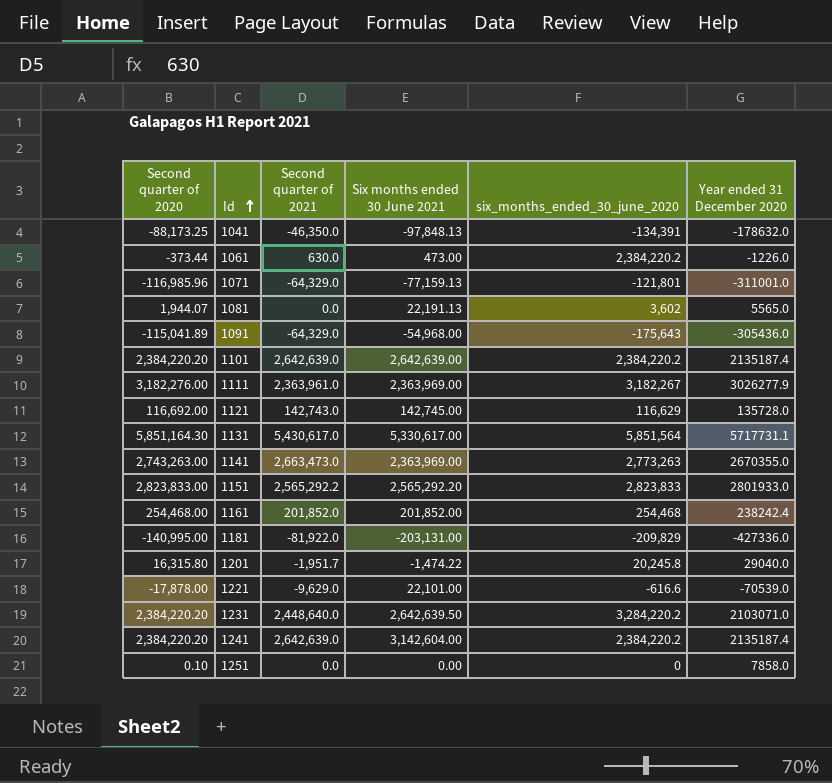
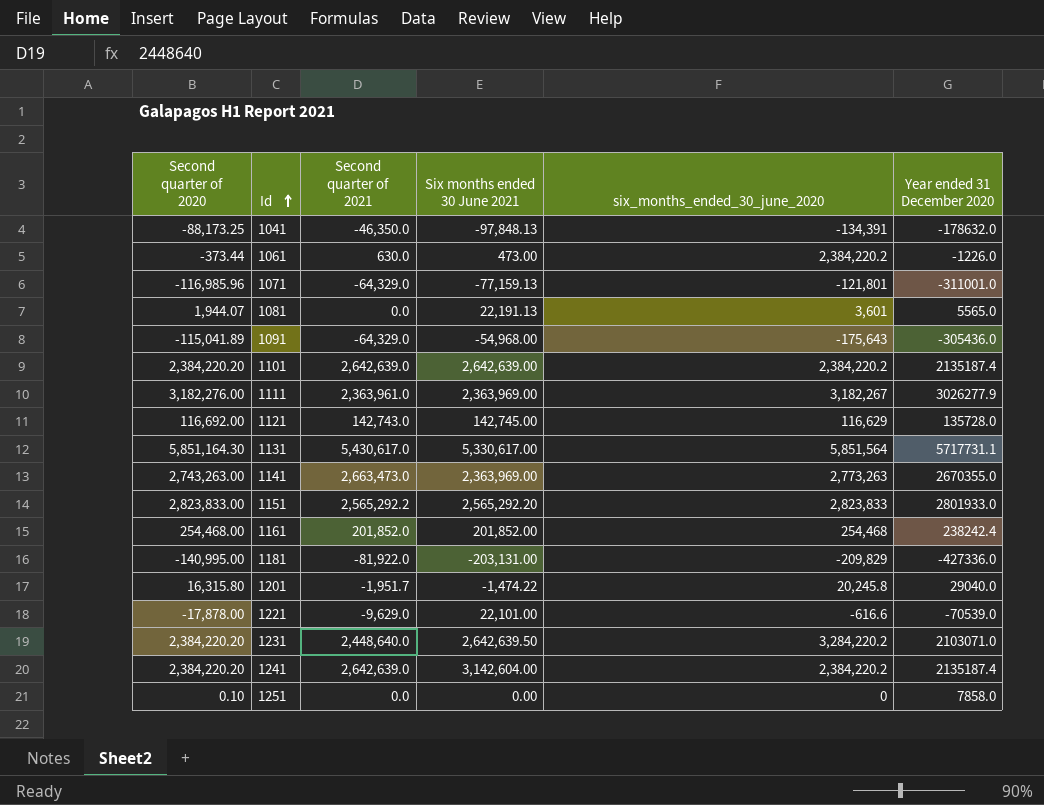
1081 | six_months_ended_30_june_2020: 3,602 -> 3,601

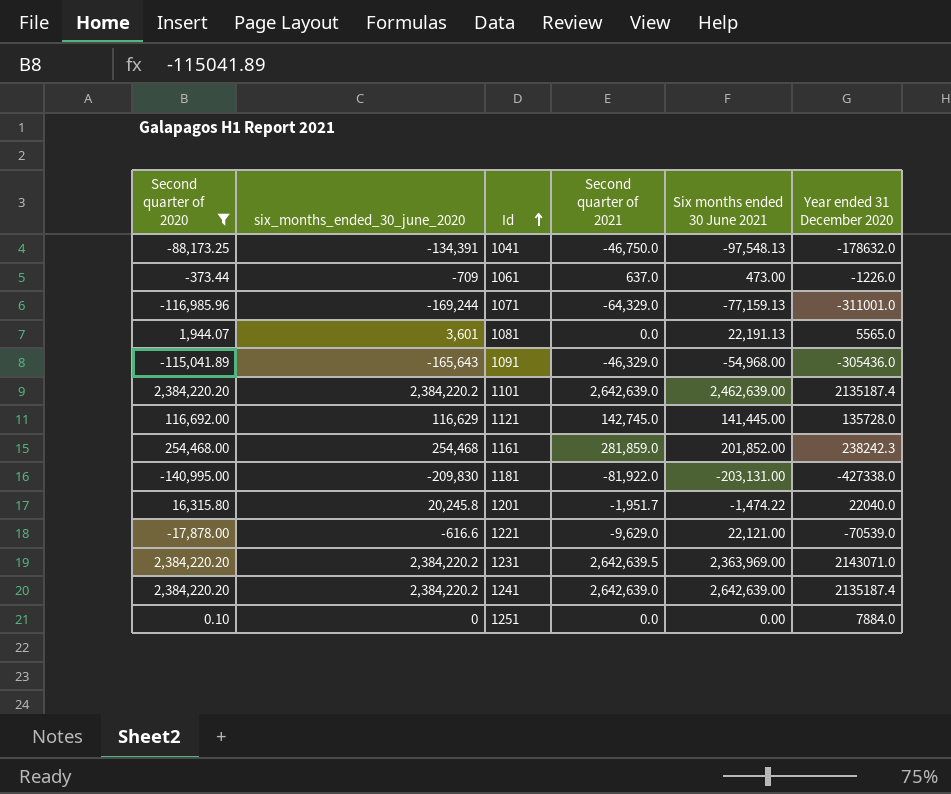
filter: none -> Second quarter of 2020 <= 2,384,220.20
column six_months_ended_30_june_2020 | position: 5 -> 2
1041 | Second quarter of 2021: -46,350.0 -> -46,750.0
1041 | Six months ended 30 June 2021: -97,848.13 -> -97,548.13
1061 | six_months_ended_30_june_2020: 2,384,220.2 -> -709
1061 | Second quarter of 2021: 630.0 -> 637.0
1071 | six_months_ended_30_june_2020: -121,801 -> -169,244
1091 | six_months_ended_30_june_2020: -175,643 -> -165,643
1091 | Second quarter of 2021: -64,329.0 -> -46,329.0
1101 | Six months ended 30 June 2021: 2,642,639.00 -> 2,462,639.00
1121 | Second quarter of 2021: 142,743.0 -> 142,745.0
1121 | Six months ended 30 June 2021: 142,745.00 -> 141,445.00
1161 | Second quarter of 2021: 201,852.0 -> 281,859.0
1161 | Year ended 31 December 2020: 238242.4 -> 238242.3
1181 | six_months_ended_30_june_2020: -209,829 -> -209,830
1181 | Year ended 31 December 2020: -427336.0 -> -427338.0
1201 | Year ended 31 December 2020: 29040.0 -> 22040.0
1221 | Six months ended 30 June 2021: 22,101.00 -> 22,121.00
1231 | six_months_ended_30_june_2020: 3,284,220.2 -> 2,384,220.2
1231 | Second quarter of 2021: 2,448,640.0 -> 2,642,639.5
1231 | Six months ended 30 June 2021: 2,642,639.50 -> 2,363,969.00
1231 | Year ended 31 December 2020: 2103071.0 -> 2143071.0
1241 | Six months ended 30 June 2021: 3,142,604.00 -> 2,642,639.00
1251 | Year ended 31 December 2020: 7858.0 -> 7884.0

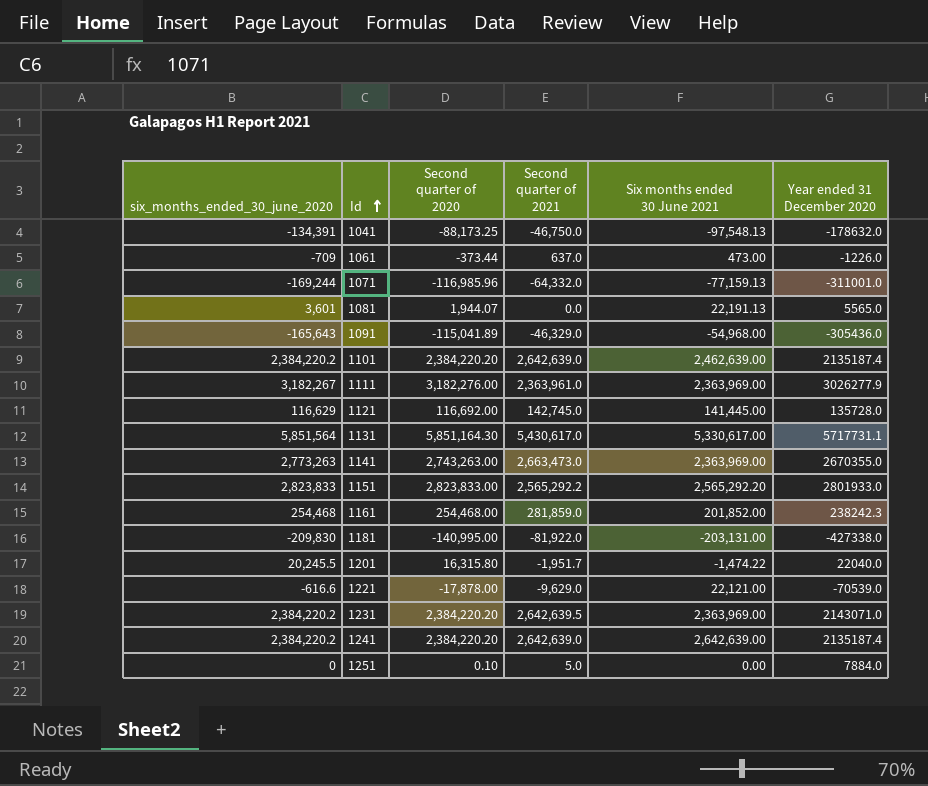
filter: Second quarter of 2020 <= 2,384,220.20 -> none
column Second quarter of 2020 | position: 1 -> 3
1071 | Second quarter of 2021: -64,329.0 -> -64,332.0
1201 | six_months_ended_30_june_2020: 20,245.8 -> 20,245.5
1251 | Second quarter of 2021: 0.0 -> 5.0

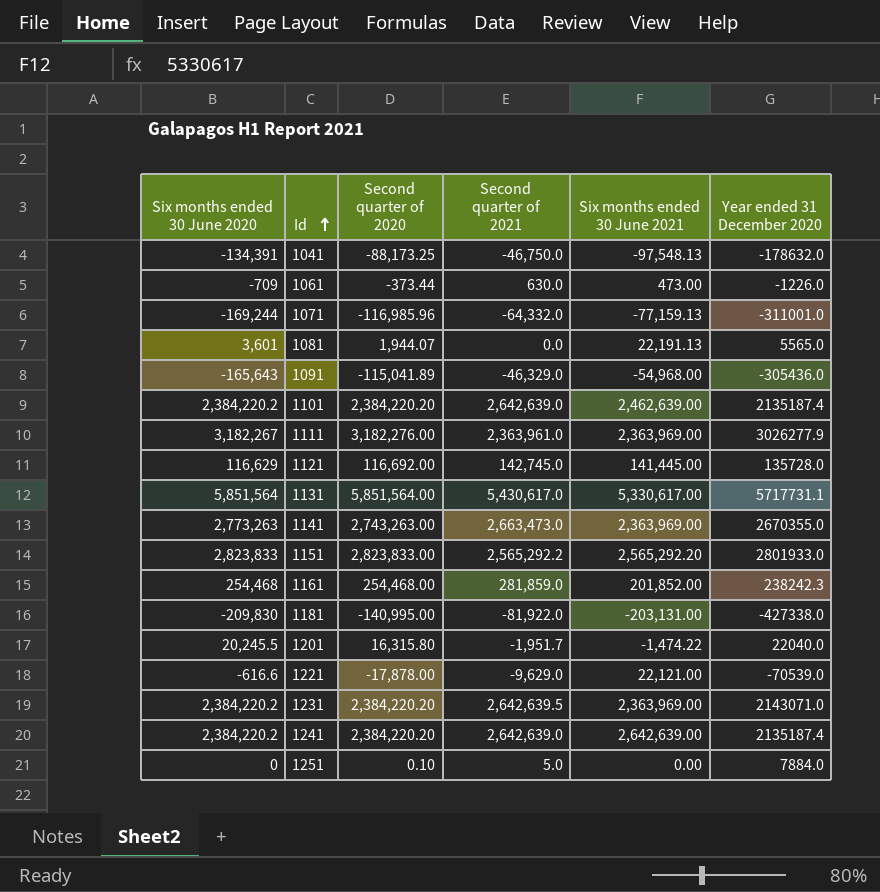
column name: six_months_ended_30_june_2020 -> Six months ended 30 June 2020
1061 | Second quarter of 2021: 637.0 -> 630.0
1131 | Second quarter of 2020: 5,851,164.30 -> 5,851,564.00

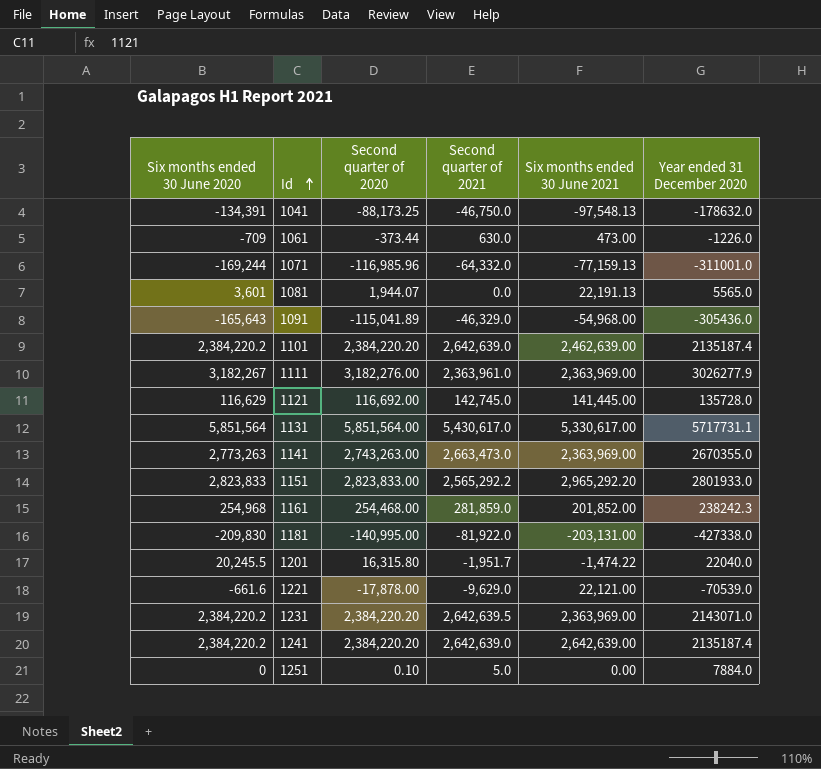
1151 | Six months ended 30 June 2021: 2,565,292.20 -> 2,965,292.20
1161 | Six months ended 30 June 2020: 254,468 -> 254,968
1221 | Six months ended 30 June 2020: -616.6 -> -661.6

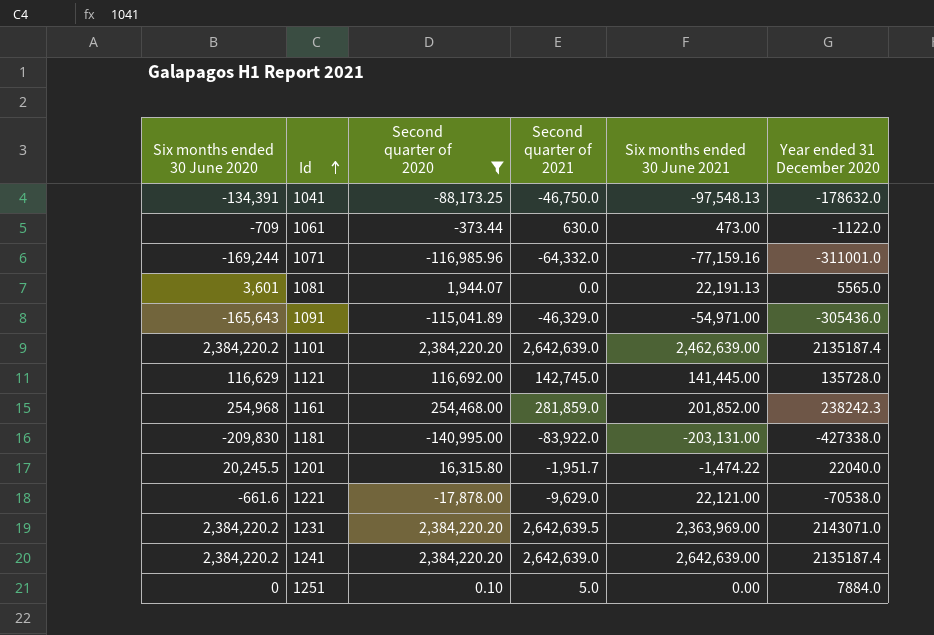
filter: none -> Second quarter of 2020 <= 2,384,220.20
1061 | Year ended 31 December 2020: -1226.0 -> -1122.0
1071 | Six months ended 30 June 2021: -77,159.13 -> -77,159.16
1091 | Six months ended 30 June 2021: -54,968.00 -> -54,971.00
1181 | Second quarter of 2021: -81,922.0 -> -83,922.0
1221 | Year ended 31 December 2020: -70539.0 -> -70538.0

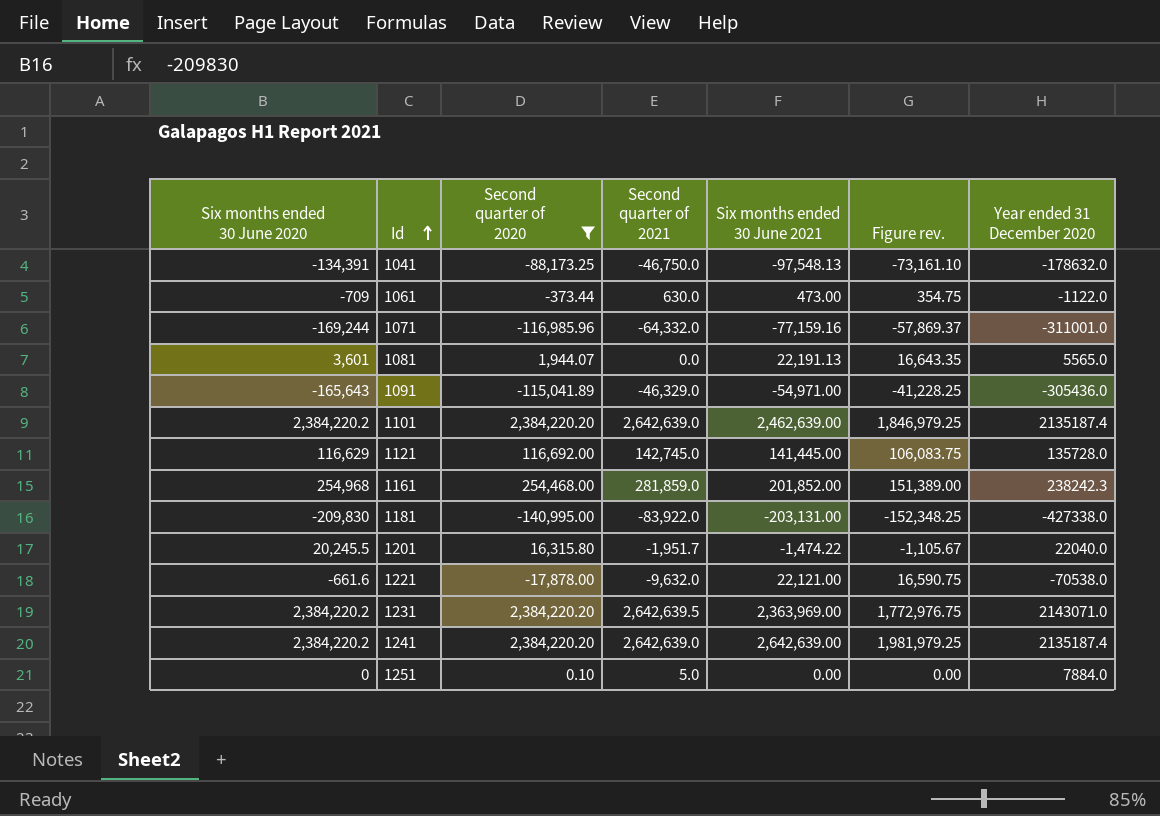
column Figure rev. | formula: none -> [Six months ended 30 June 2021] * 0.75
1221 | Second quarter of 2021: -9,629.0 -> -9,632.0

